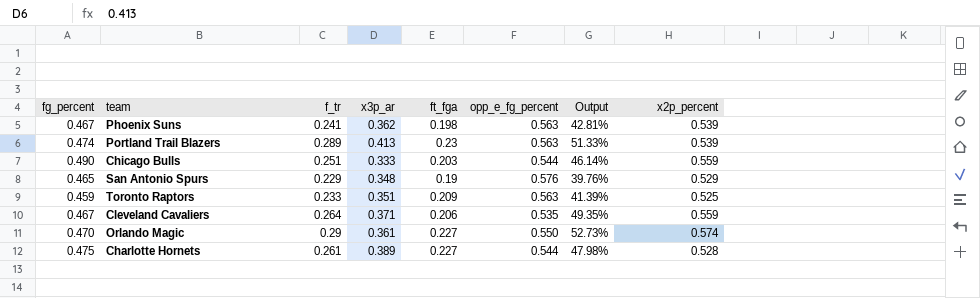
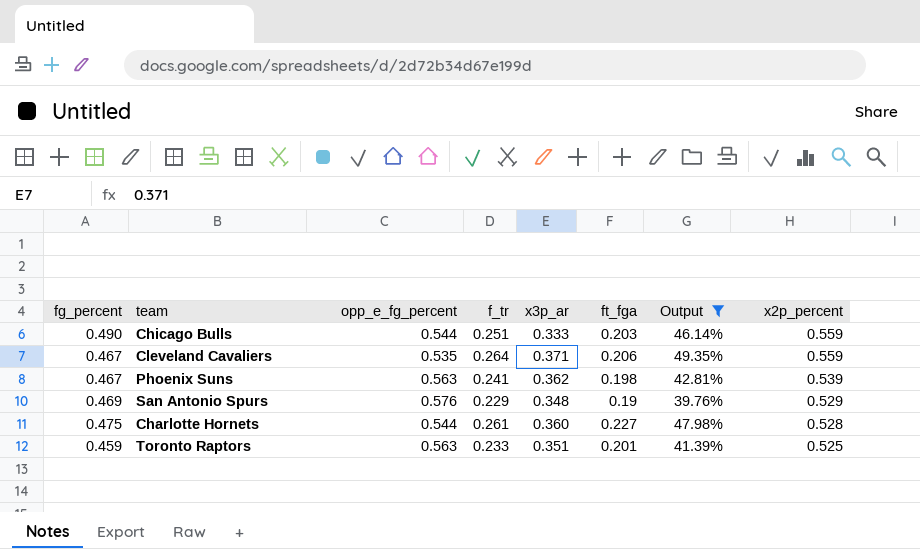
filter: none -> Output <= 49.35%
row order: none -> x2p_percent descending
column opp_e_fg_percent | position: 6 -> 3
San Antonio Spurs | fg_percent: 0.465 -> 0.469
Charlotte Hornets | x3p_ar: 0.389 -> 0.360
Toronto Raptors | ft_fga: 0.209 -> 0.201

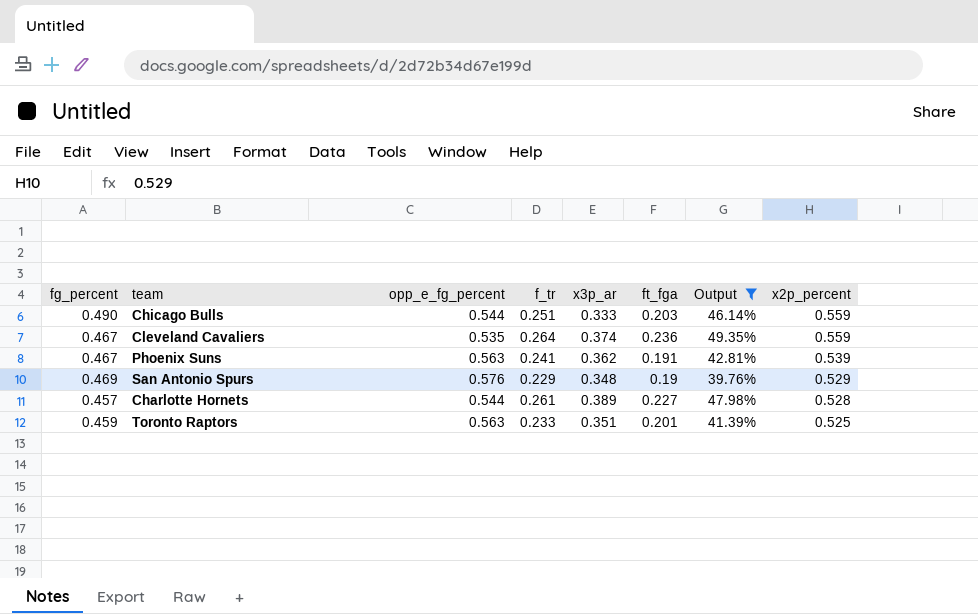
Cleveland Cavaliers | x3p_ar: 0.371 -> 0.374
Cleveland Cavaliers | ft_fga: 0.206 -> 0.236
Phoenix Suns | ft_fga: 0.198 -> 0.191
Charlotte Hornets | fg_percent: 0.475 -> 0.457
Charlotte Hornets | x3p_ar: 0.360 -> 0.389

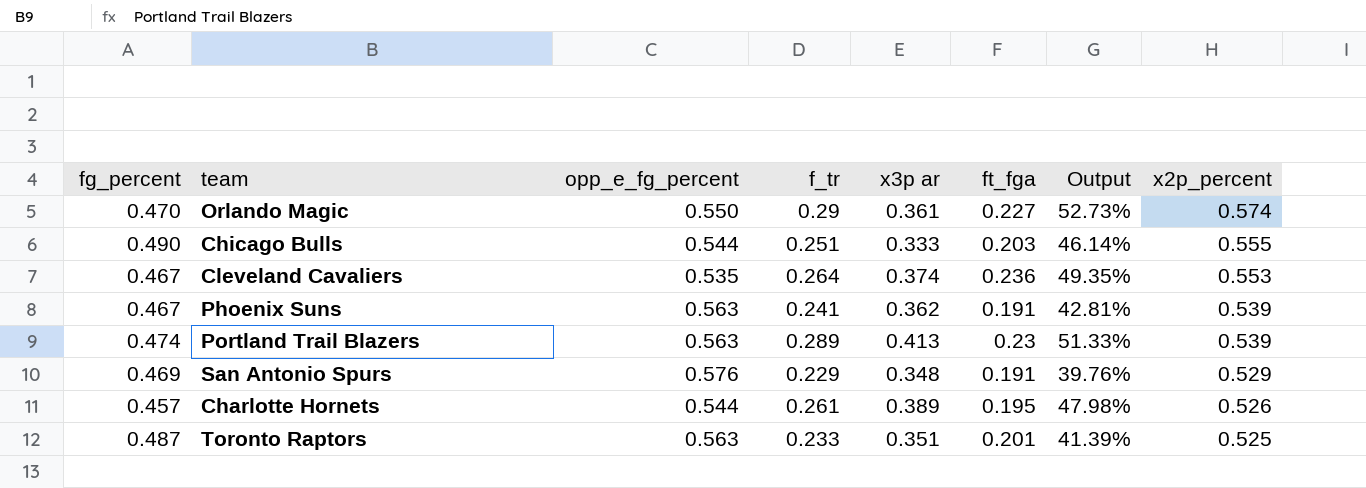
filter: Output <= 49.35% -> none
column name: x3p_ar -> x3p ar
Chicago Bulls | x2p_percent: 0.559 -> 0.555
Cleveland Cavaliers | x2p_percent: 0.559 -> 0.553
San Antonio Spurs | ft_fga: 0.19 -> 0.191
Charlotte Hornets | ft_fga: 0.227 -> 0.195
Charlotte Hornets | x2p_percent: 0.528 -> 0.526
Toronto Raptors | fg_percent: 0.459 -> 0.487

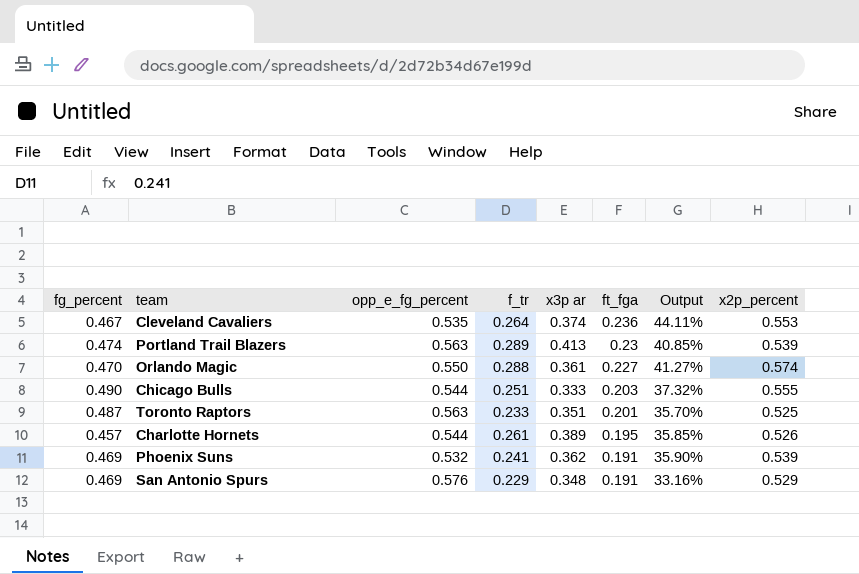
row order: x2p_percent descending -> ft_fga descending
column Output | formula: [f_tr] / [opp_e_fg_percent] -> [ft_fga] / [opp_e_fg_percent]
Orlando Magic | f_tr: 0.29 -> 0.288
Phoenix Suns | fg_percent: 0.467 -> 0.469
Phoenix Suns | opp_e_fg_percent: 0.563 -> 0.532

